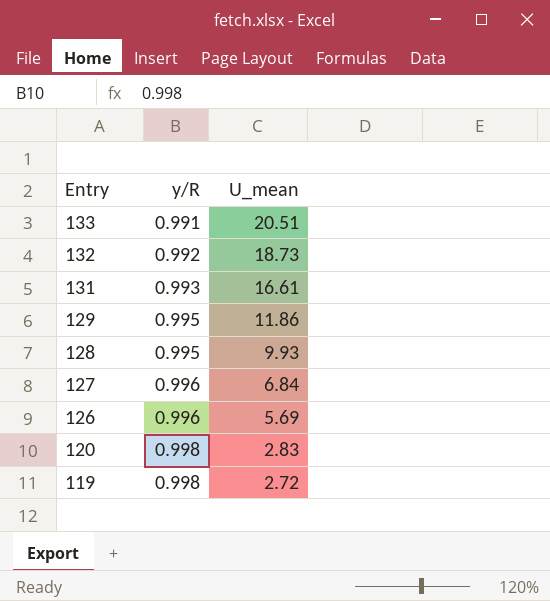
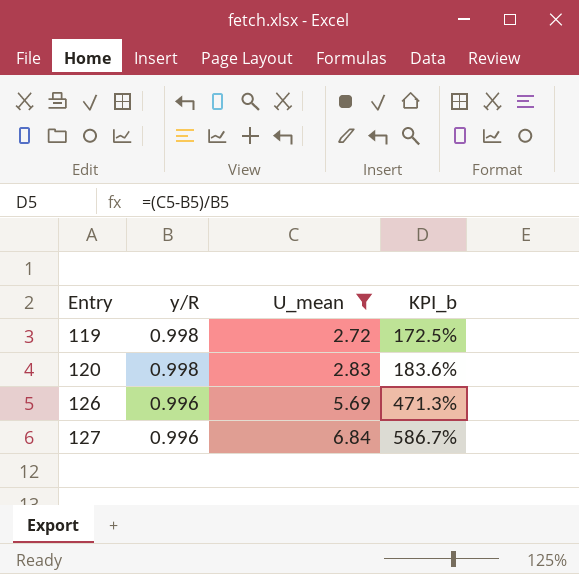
filter: none -> U_mean <= 6.84
row order: Entry descending -> Entry ascending
column KPI_b | formula: none -> ([U_mean] - [y/R]) / [y/R]

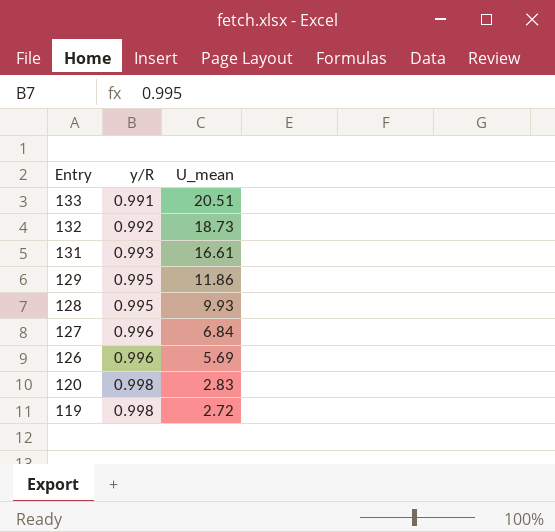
filter: U_mean <= 6.84 -> none
row order: Entry ascending -> Entry descending
column KPI_b | formula: ([U_mean] - [y/R]) / [y/R] -> none

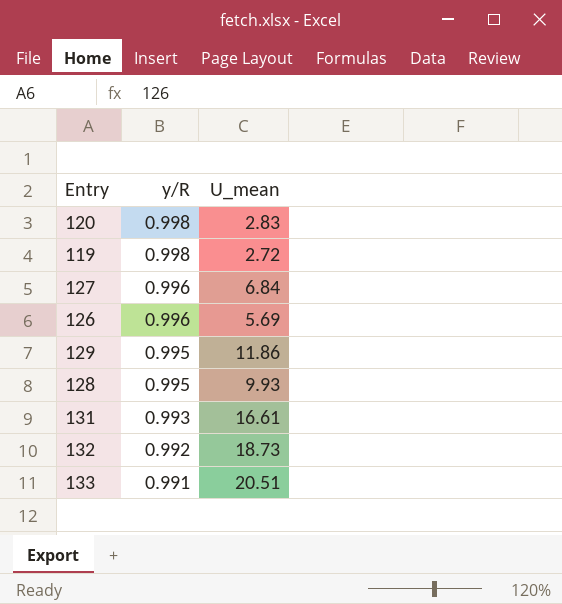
row order: Entry descending -> y/R descending

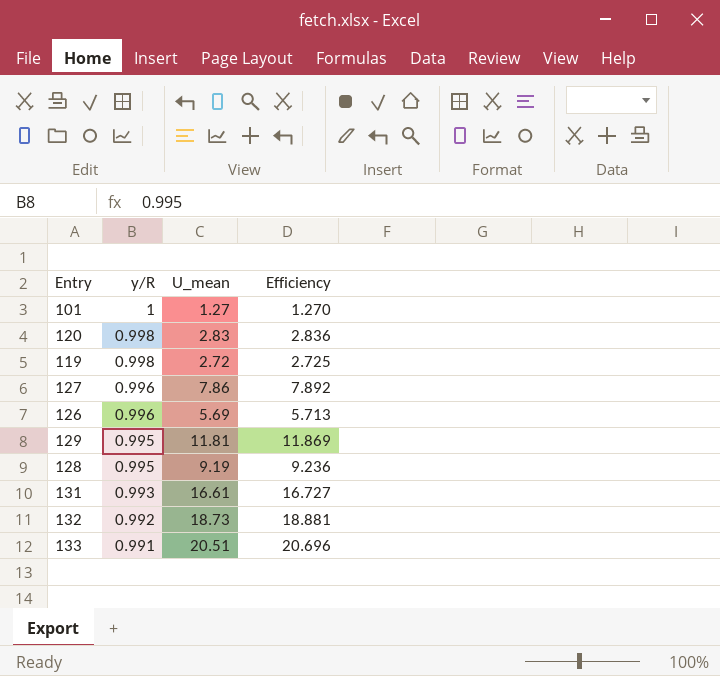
column Efficiency | formula: none -> [U_mean] / [y/R]
row 101: none -> 1 | 1.27 | 1.270
127 | U_mean: 6.84 -> 7.86
129 | U_mean: 11.86 -> 11.81
128 | U_mean: 9.93 -> 9.19

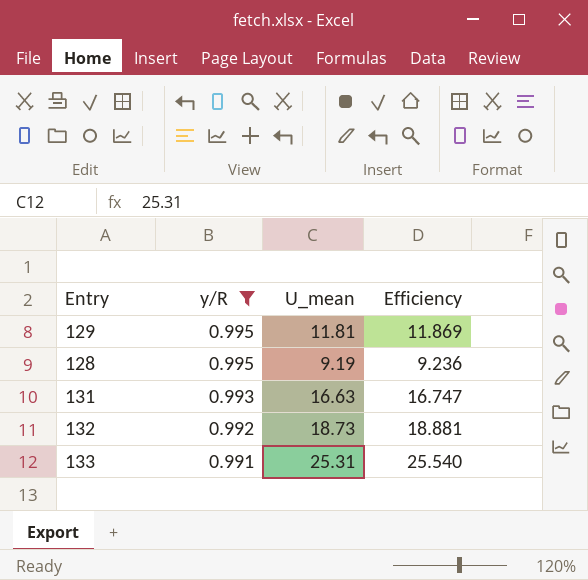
filter: none -> y/R <= 0.995
131 | U_mean: 16.61 -> 16.63
131 | Efficiency: 16.727 -> 16.747
133 | U_mean: 20.51 -> 25.31
133 | Efficiency: 20.696 -> 25.540

